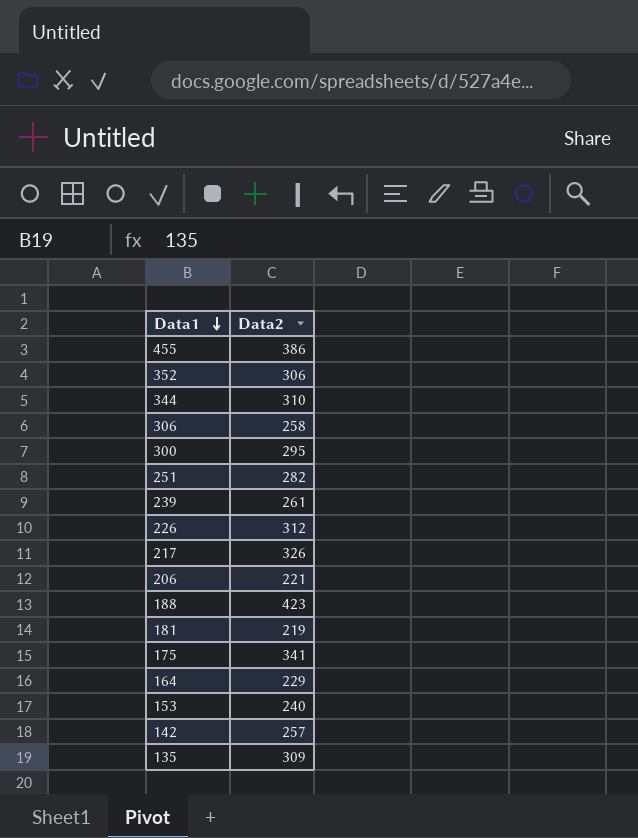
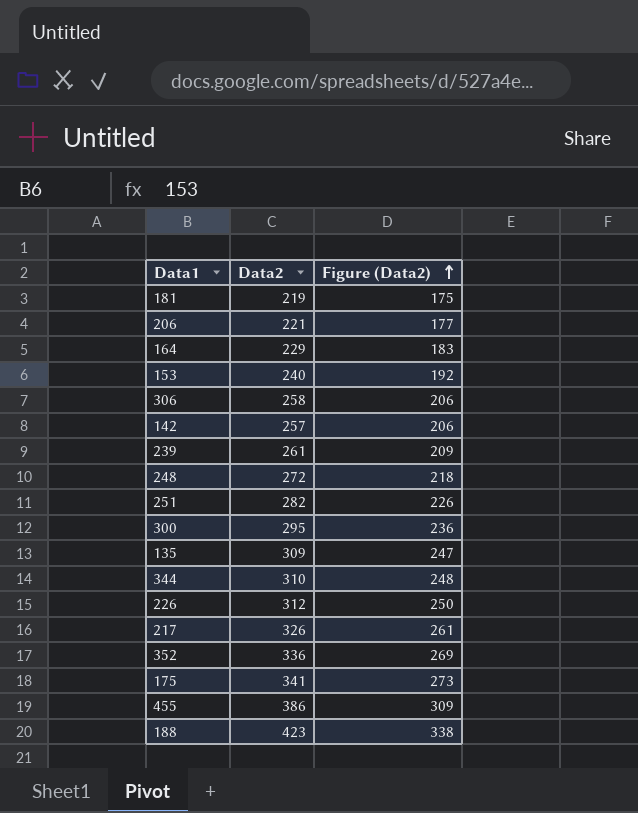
row order: Data1 descending -> Figure (Data2) ascending
column Figure (Data2) | formula: none -> [Data2] * 0.8
row 248: none -> 272 | 218
352 | Data2: 306 -> 336

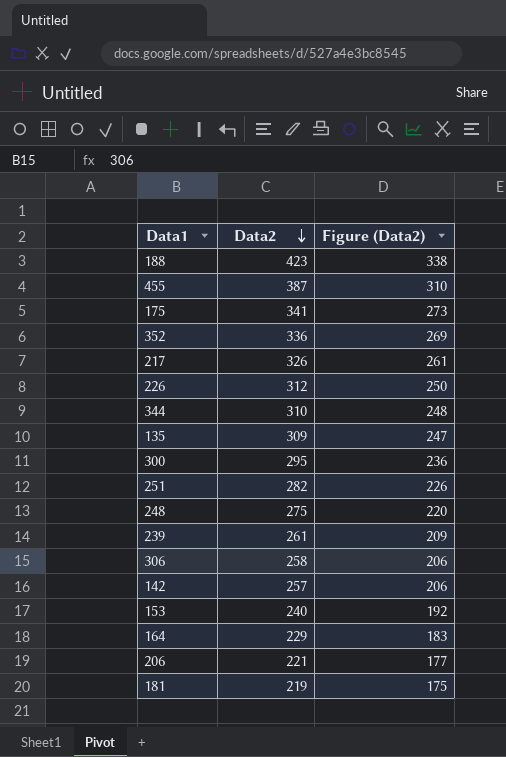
row order: Figure (Data2) ascending -> Data2 descending
455 | Data2: 386 -> 387
455 | Figure (Data2): 309 -> 310
248 | Data2: 272 -> 275
248 | Figure (Data2): 218 -> 220

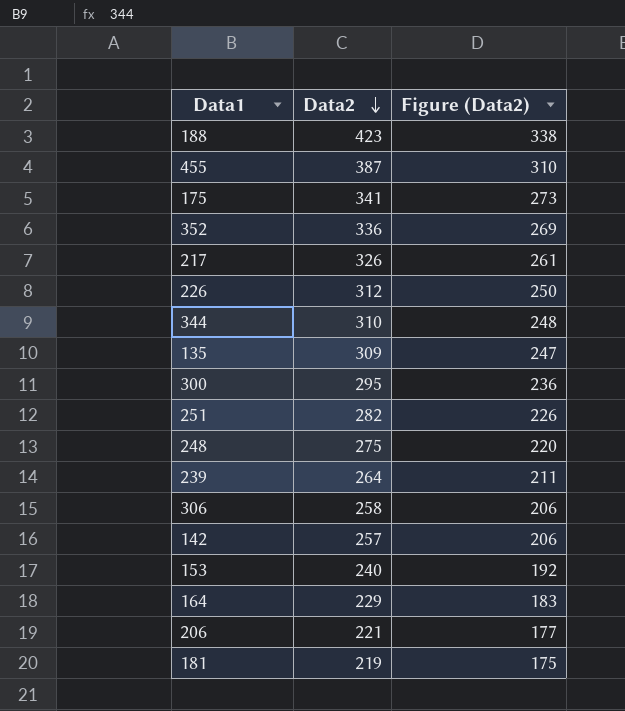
239 | Data2: 261 -> 264
239 | Figure (Data2): 209 -> 211

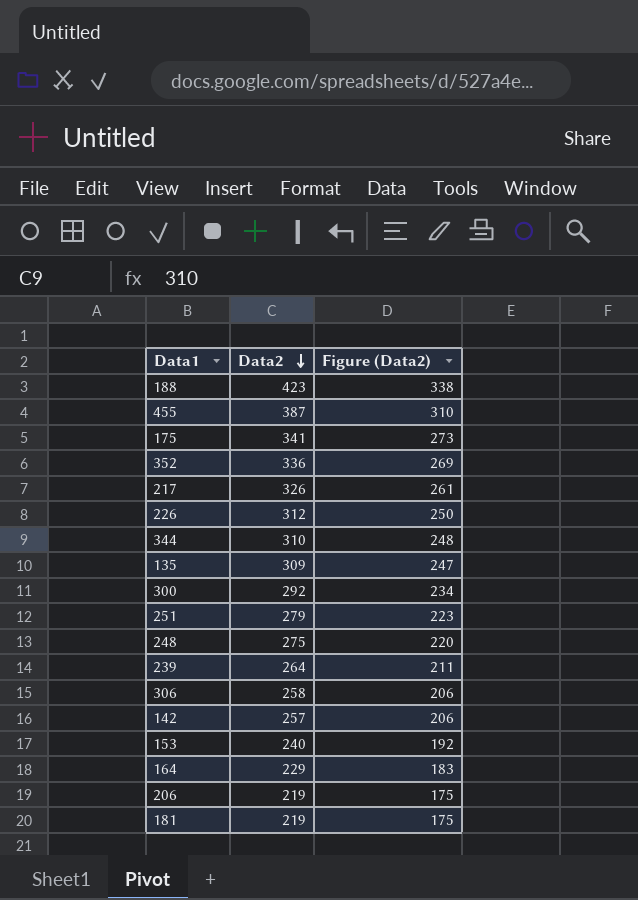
300 | Data2: 295 -> 292
300 | Figure (Data2): 236 -> 234
251 | Data2: 282 -> 279
251 | Figure (Data2): 226 -> 223
206 | Data2: 221 -> 219
206 | Figure (Data2): 177 -> 175

